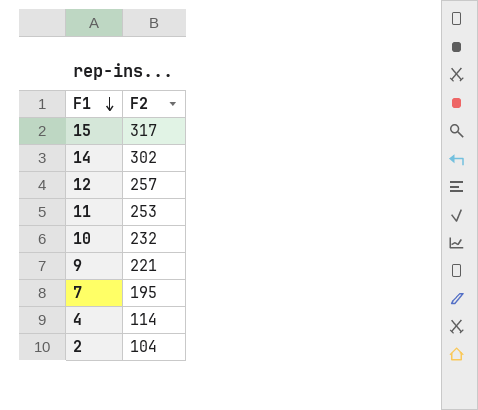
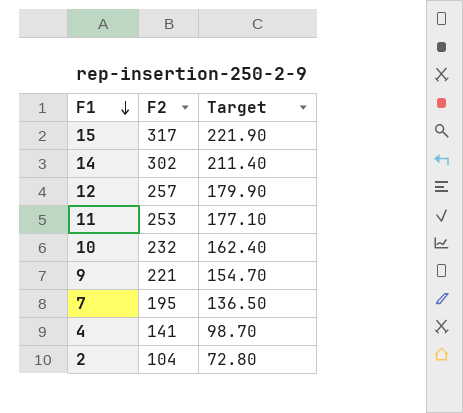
column Target | formula: none -> [F2] * 0.7
4 | F2: 114 -> 141

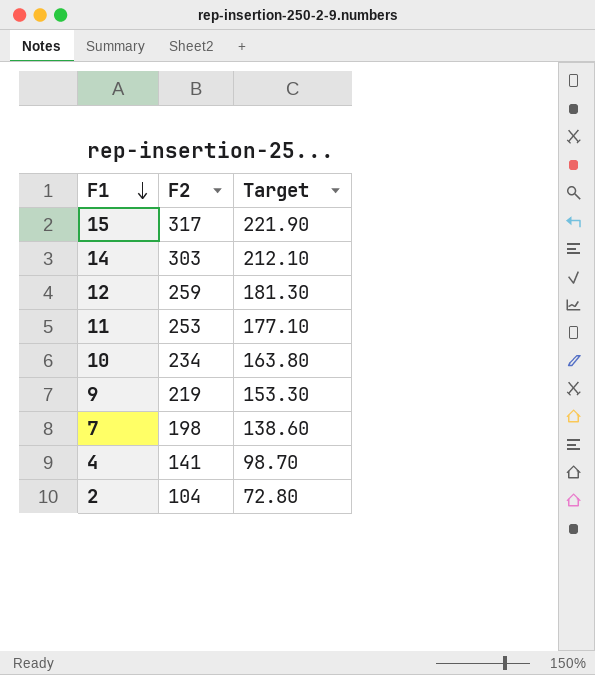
14 | F2: 302 -> 303
14 | Target: 211.40 -> 212.10
12 | F2: 257 -> 259
12 | Target: 179.90 -> 181.30
10 | F2: 232 -> 234
10 | Target: 162.40 -> 163.80
9 | F2: 221 -> 219
9 | Target: 154.70 -> 153.30
7 | F2: 195 -> 198
7 | Target: 136.50 -> 138.60

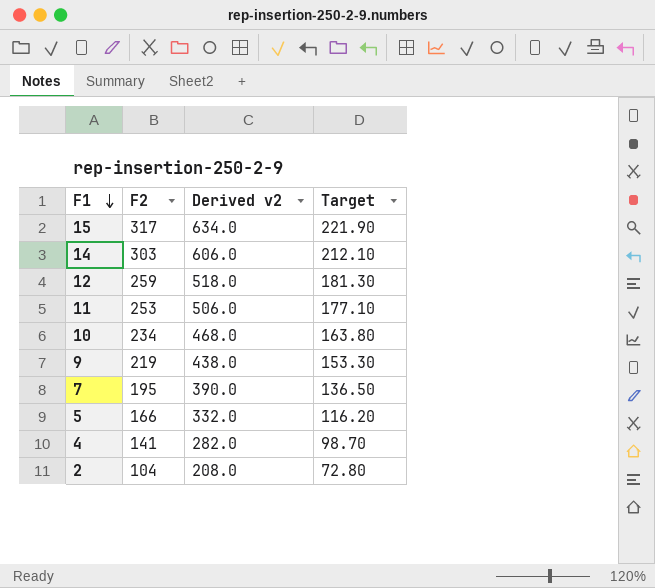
column Derived v2 | formula: none -> [F2] * 2
7 | F2: 198 -> 195
7 | Target: 138.60 -> 136.50
row 5: none -> 166 | 332.0 | 116.20

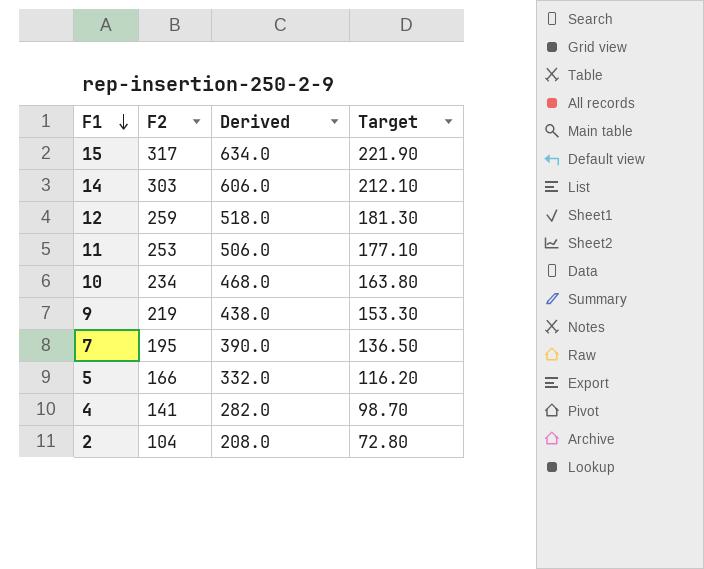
column name: Derived v2 -> Derived

